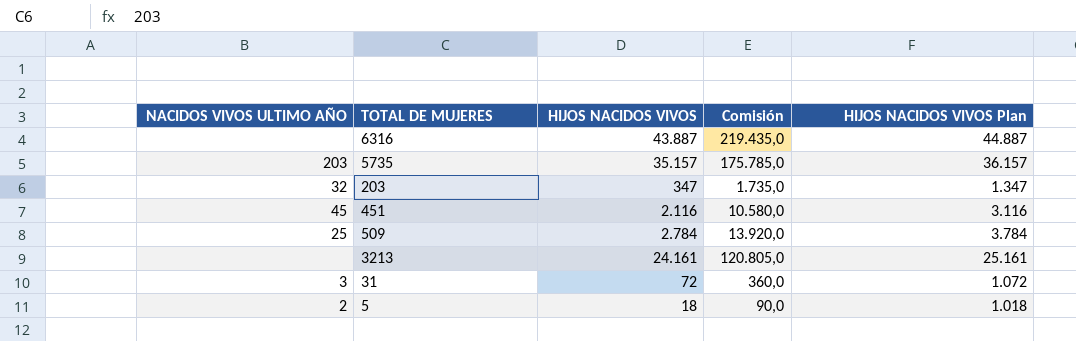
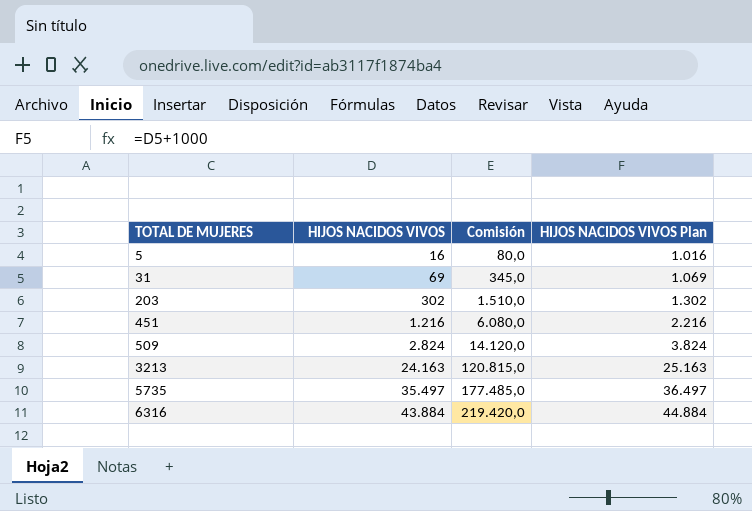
row order: none -> TOTAL DE MUJERES ascending
column NACIDOS VIVOS ULTIMO AÑO | position: 1 -> none
5 | HIJOS NACIDOS VIVOS: 18 -> 16
5 | Comisión: 90,0 -> 80,0
5 | HIJOS NACIDOS VIVOS Plan: 1.018 -> 1.016
31 | HIJOS NACIDOS VIVOS: 72 -> 69
31 | Comisión: 360,0 -> 345,0
31 | HIJOS NACIDOS VIVOS Plan: 1.072 -> 1.069
203 | HIJOS NACIDOS VIVOS: 347 -> 302
203 | Comisión: 1.735,0 -> 1.510,0
203 | HIJOS NACIDOS VIVOS Plan: 1.347 -> 1.302
451 | HIJOS NACIDOS VIVOS: 2.116 -> 1.216
451 | Comisión: 10.580,0 -> 6.080,0
451 | HIJOS NACIDOS VIVOS Plan: 3.116 -> 2.216
509 | HIJOS NACIDOS VIVOS: 2.784 -> 2.824
509 | Comisión: 13.920,0 -> 14.120,0
509 | HIJOS NACIDOS VIVOS Plan: 3.784 -> 3.824
3213 | HIJOS NACIDOS VIVOS: 24.161 -> 24.163
3213 | Comisión: 120.805,0 -> 120.815,0
3213 | HIJOS NACIDOS VIVOS Plan: 25.161 -> 25.163
5735 | HIJOS NACIDOS VIVOS: 35.157 -> 35.497
5735 | Comisión: 175.785,0 -> 177.485,0
5735 | HIJOS NACIDOS VIVOS Plan: 36.157 -> 36.497
6316 | HIJOS NACIDOS VIVOS: 43.887 -> 43.884
6316 | Comisión: 219.435,0 -> 219.420,0
6316 | HIJOS NACIDOS VIVOS Plan: 44.887 -> 44.884

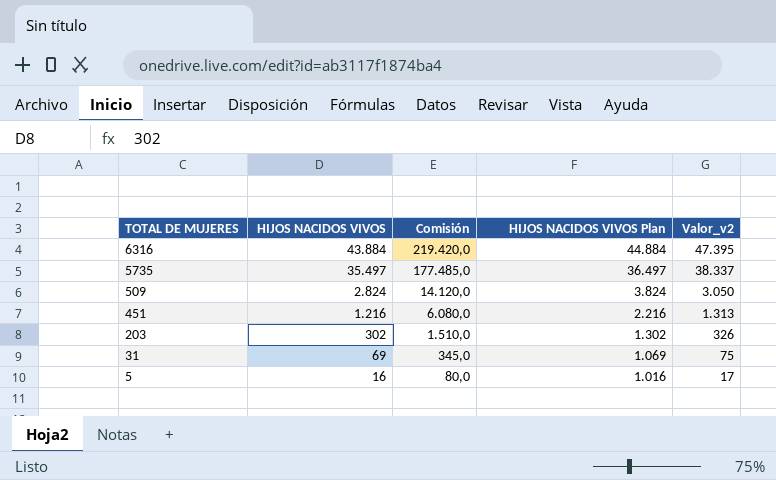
row order: TOTAL DE MUJERES ascending -> TOTAL DE MUJERES descending
column Valor_v2 | formula: none -> [HIJOS NACIDOS VIVOS] * 1,08
row 3213: 24.163 | 120.815,0 | 25.163 -> none

